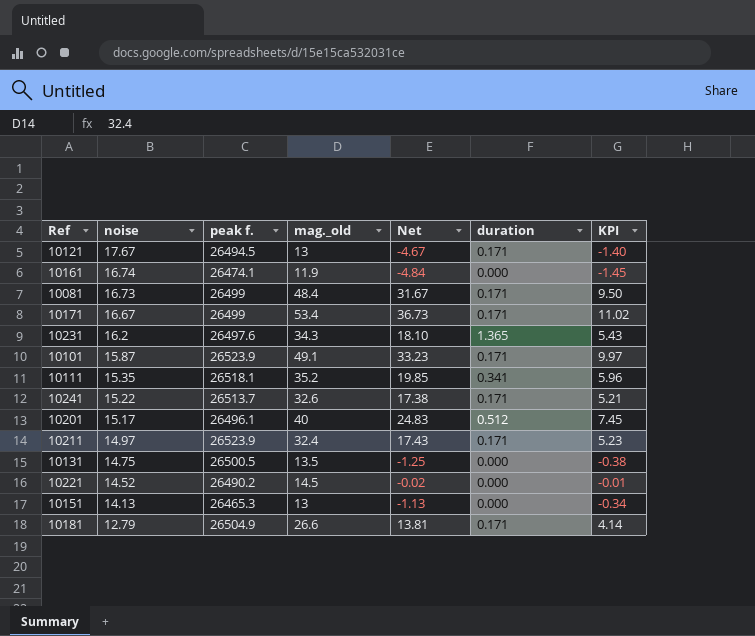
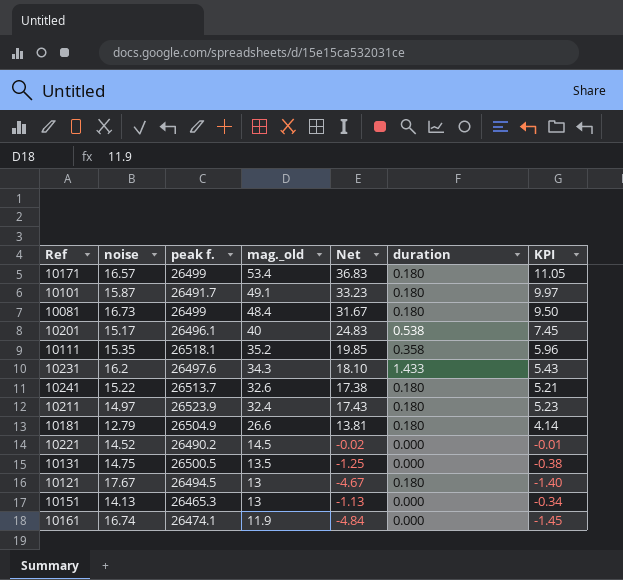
row order: noise descending -> mag._old descending
10171 | noise: 16.67 -> 16.57
10171 | Net: 36.73 -> 36.83
10171 | duration: 0.171 -> 0.180
10171 | KPI: 11.02 -> 11.05
10101 | peak f.: 26523.9 -> 26491.7
10101 | duration: 0.171 -> 0.180
10081 | duration: 0.171 -> 0.180
10201 | duration: 0.512 -> 0.538
10111 | duration: 0.341 -> 0.358
10231 | duration: 1.365 -> 1.433
10241 | duration: 0.171 -> 0.180
10211 | duration: 0.171 -> 0.180
10181 | duration: 0.171 -> 0.180
10121 | duration: 0.171 -> 0.180

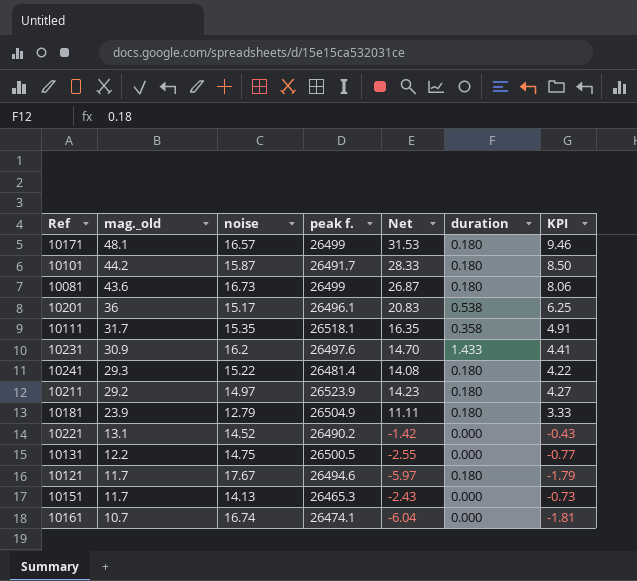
column mag._old | position: 4 -> 2
10171 | mag._old: 53.4 -> 48.1
10171 | Net: 36.83 -> 31.53
10171 | KPI: 11.05 -> 9.46
10101 | mag._old: 49.1 -> 44.2
10101 | Net: 33.23 -> 28.33
10101 | KPI: 9.97 -> 8.50
10081 | mag._old: 48.4 -> 43.6
10081 | Net: 31.67 -> 26.87
10081 | KPI: 9.50 -> 8.06
10201 | mag._old: 40 -> 36
10201 | Net: 24.83 -> 20.83
10201 | KPI: 7.45 -> 6.25
10111 | mag._old: 35.2 -> 31.7
10111 | Net: 19.85 -> 16.35
10111 | KPI: 5.96 -> 4.91
10231 | mag._old: 34.3 -> 30.9
10231 | Net: 18.10 -> 14.70
10231 | KPI: 5.43 -> 4.41
10241 | mag._old: 32.6 -> 29.3
10241 | peak f.: 26513.7 -> 26481.4
10241 | Net: 17.38 -> 14.08
10241 | KPI: 5.21 -> 4.22
10211 | mag._old: 32.4 -> 29.2
10211 | Net: 17.43 -> 14.23
10211 | KPI: 5.23 -> 4.27
10181 | mag._old: 26.6 -> 23.9
10181 | Net: 13.81 -> 11.11
10181 | KPI: 4.14 -> 3.33
10221 | mag._old: 14.5 -> 13.1
10221 | Net: -0.02 -> -1.42
10221 | KPI: -0.01 -> -0.43
10131 | mag._old: 13.5 -> 12.2
10131 | Net: -1.25 -> -2.55
10131 | KPI: -0.38 -> -0.77
10121 | mag._old: 13 -> 11.7
10121 | peak f.: 26494.5 -> 26494.6
10121 | Net: -4.67 -> -5.97
10121 | KPI: -1.40 -> -1.79
10151 | mag._old: 13 -> 11.7
10151 | Net: -1.13 -> -2.43
10151 | KPI: -0.34 -> -0.73
10161 | mag._old: 11.9 -> 10.7
10161 | Net: -4.84 -> -6.04
10161 | KPI: -1.45 -> -1.81

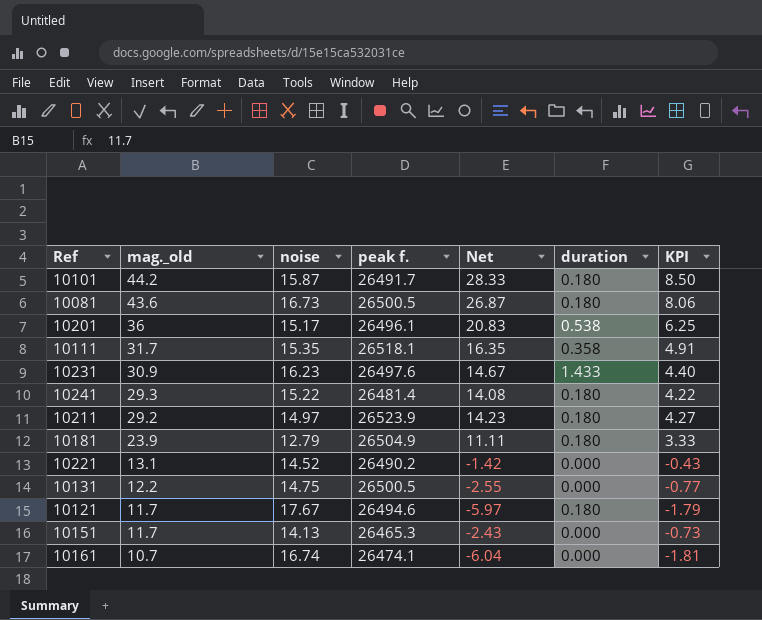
row 10171: 48.1 | 16.57 | 26499 | 31.53 | 0.180 | 9.46 -> none
10081 | peak f.: 26499 -> 26500.5
10231 | noise: 16.2 -> 16.23
10231 | Net: 14.70 -> 14.67
10231 | KPI: 4.41 -> 4.40

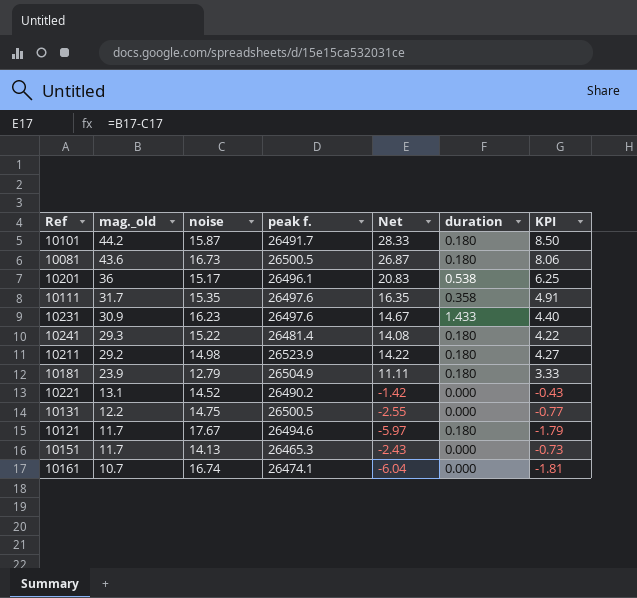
10111 | peak f.: 26518.1 -> 26497.6
10211 | noise: 14.97 -> 14.98
10211 | Net: 14.23 -> 14.22

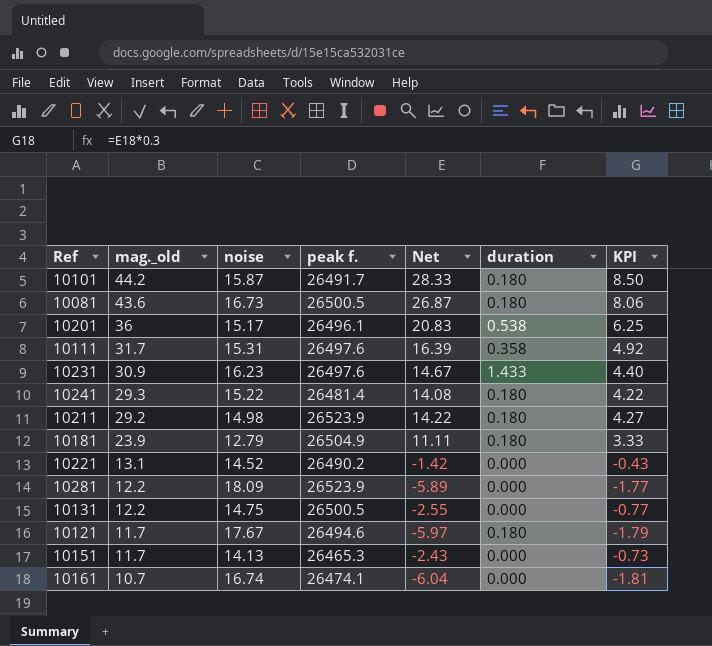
10111 | noise: 15.35 -> 15.31
10111 | Net: 16.35 -> 16.39
10111 | KPI: 4.91 -> 4.92
row 10281: none -> 12.2 | 18.09 | 26523.9 | -5.89 | 0.000 | -1.77

